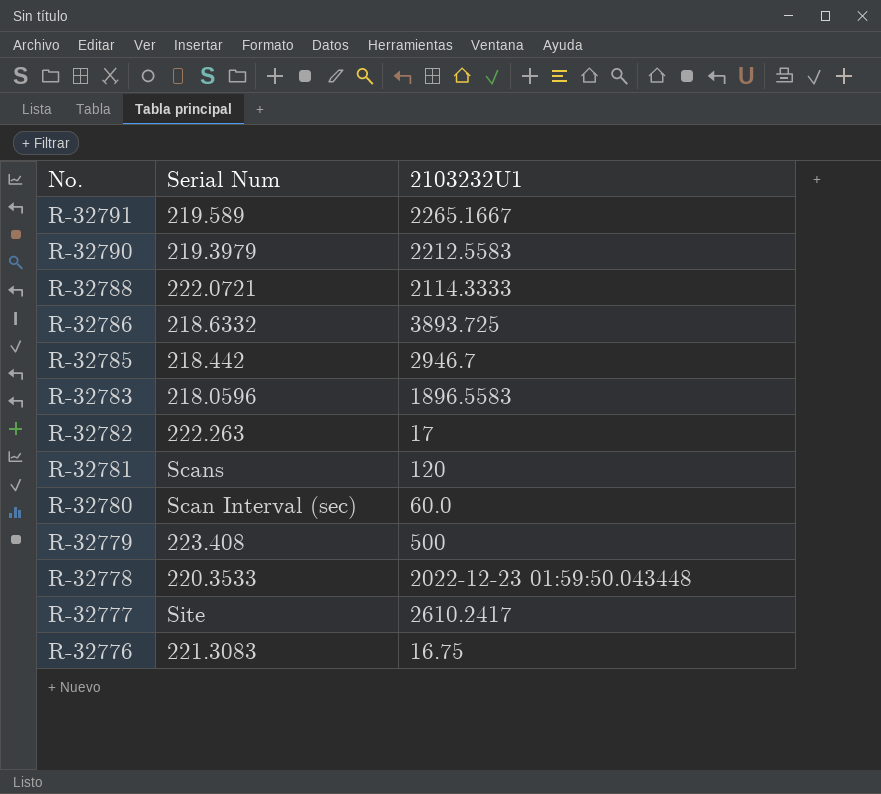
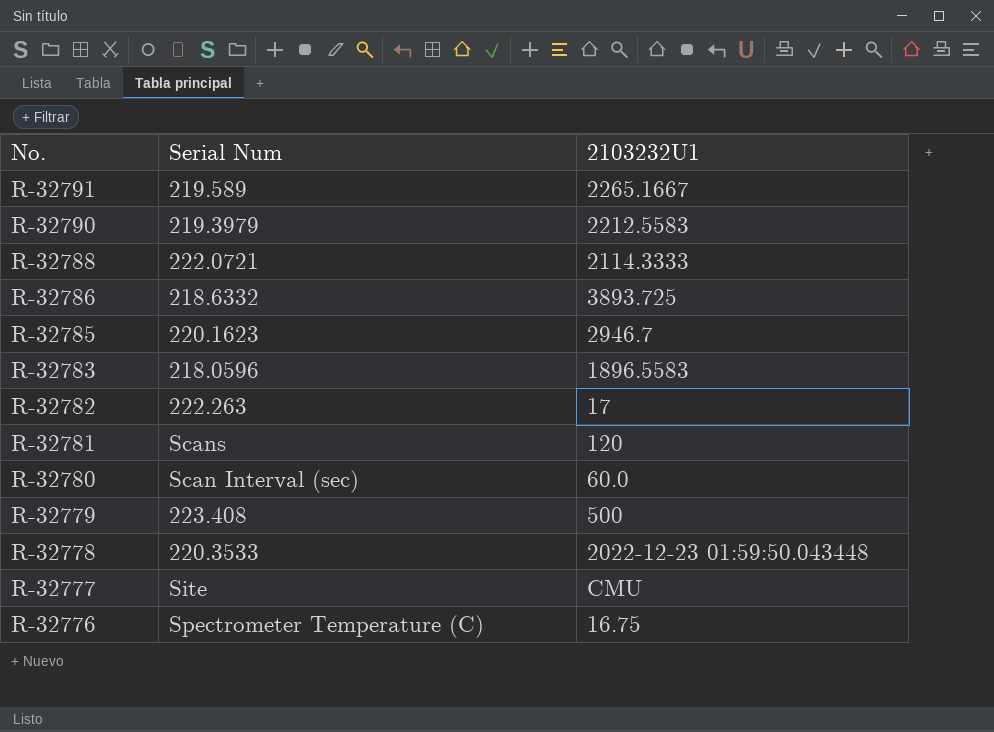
R-32785 | Serial Num: 218.442 -> 220.1623
R-32777 | 2103232U1: 2610.2417 -> CMU
R-32776 | Serial Num: 221.3083 -> Spectrometer Temperature (C)

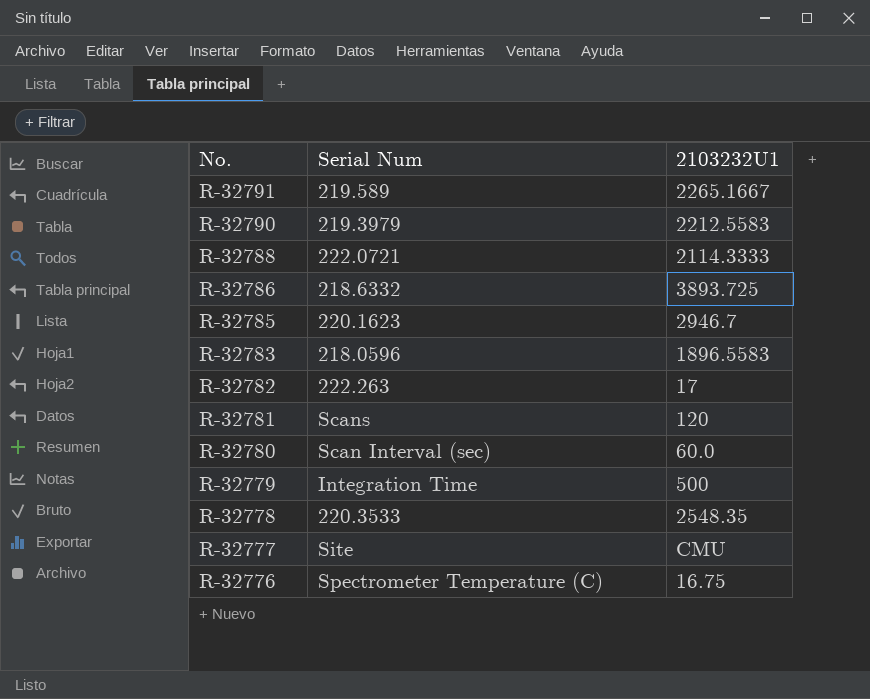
R-32779 | Serial Num: 223.408 -> Integration Time
R-32778 | 2103232U1: 2022-12-23 01:59:50.043448 -> 2548.35

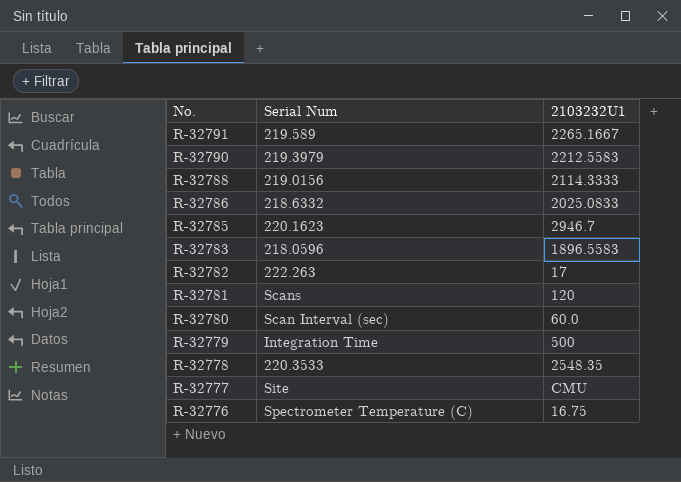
R-32788 | Serial Num: 222.0721 -> 219.0156
R-32786 | 2103232U1: 3893.725 -> 2025.0833

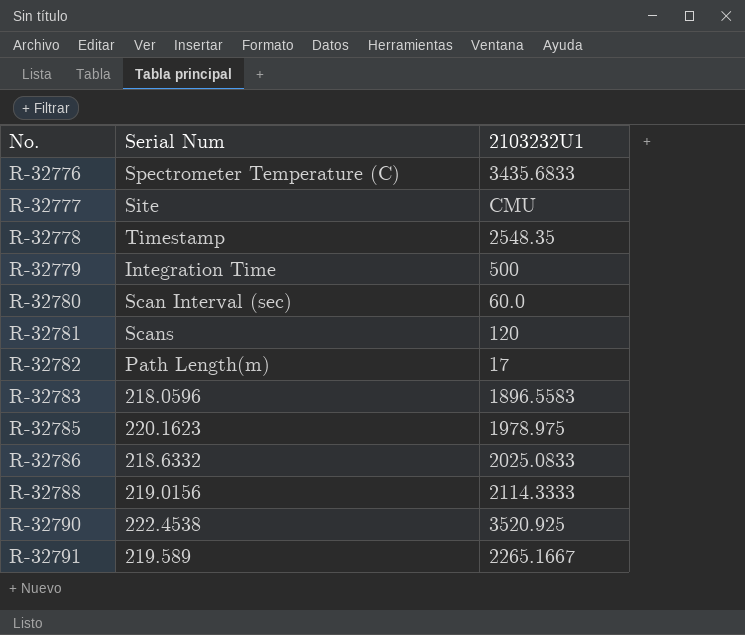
row order: No. descending -> No. ascending
R-32776 | 2103232U1: 16.75 -> 3435.6833
R-32778 | Serial Num: 220.3533 -> Timestamp
R-32782 | Serial Num: 222.263 -> Path Length(m)
R-32785 | 2103232U1: 2946.7 -> 1978.975
R-32790 | Serial Num: 219.3979 -> 222.4538
R-32790 | 2103232U1: 2212.5583 -> 3520.925

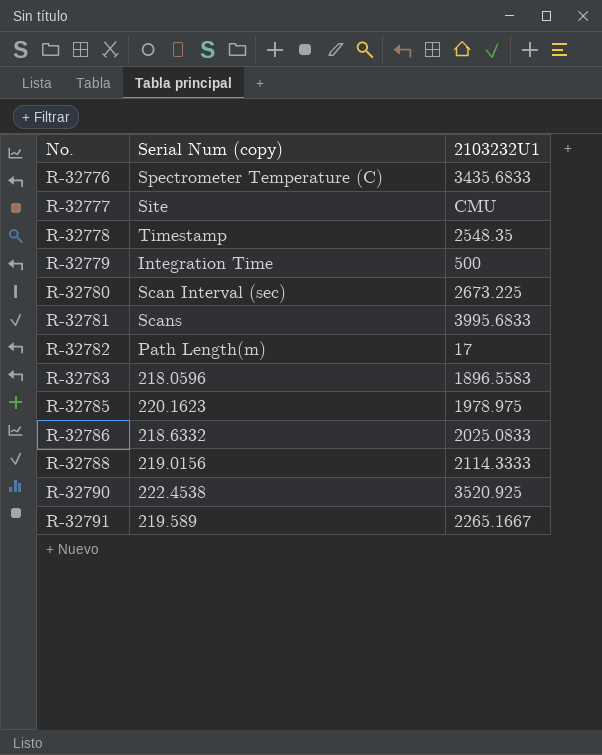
column name: Serial Num -> Serial Num (copy)
R-32780 | 2103232U1: 60.0 -> 2673.225
R-32781 | 2103232U1: 120 -> 3995.6833

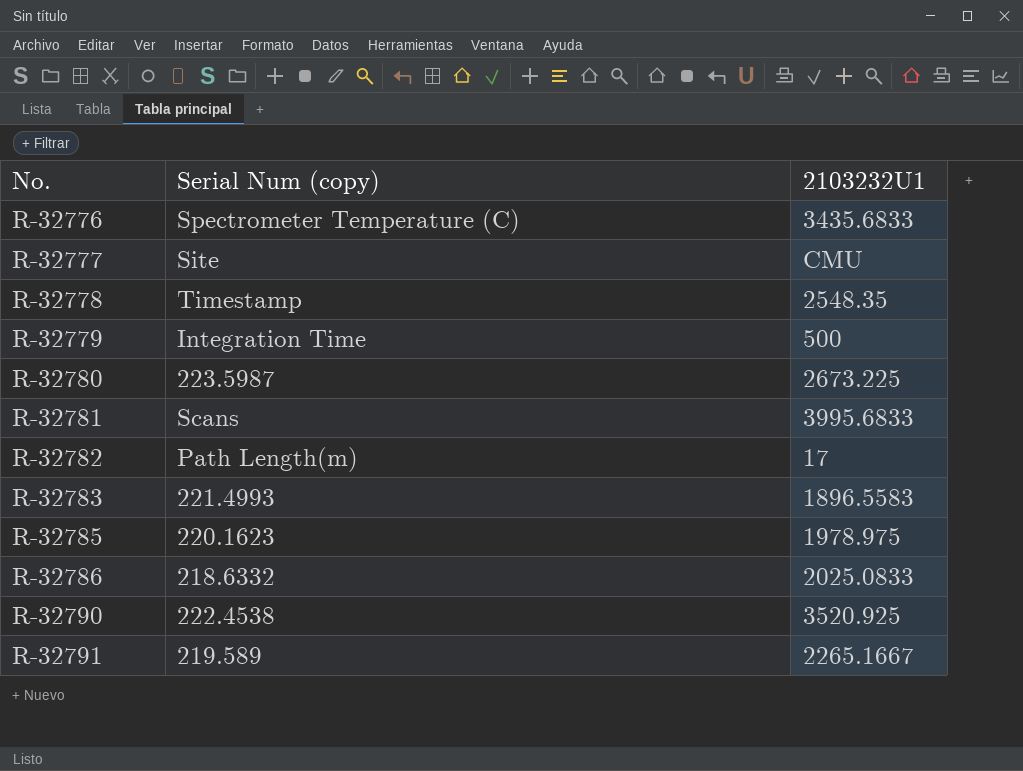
row R-32788: 219.0156 | 2114.3333 -> none
R-32780 | Serial Num (copy): Scan Interval (sec) -> 223.5987
R-32783 | Serial Num (copy): 218.0596 -> 221.4993

